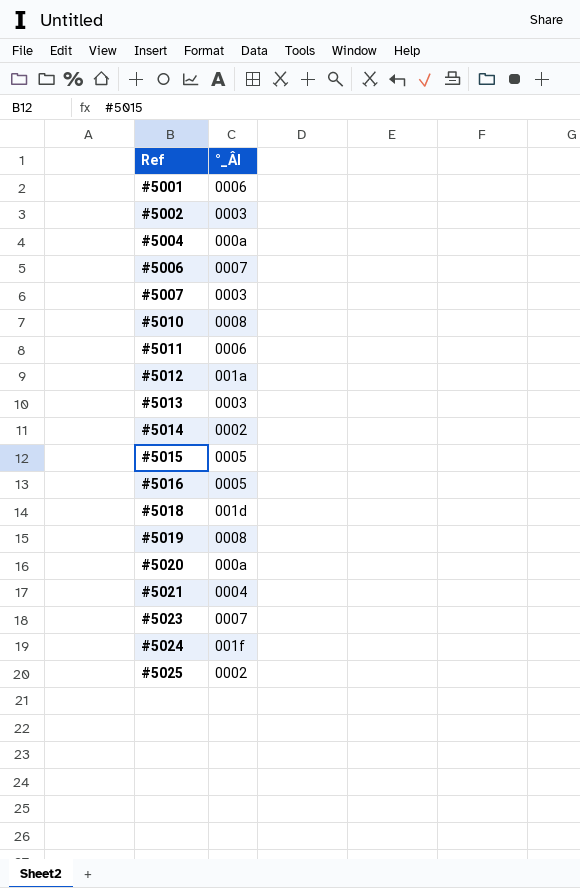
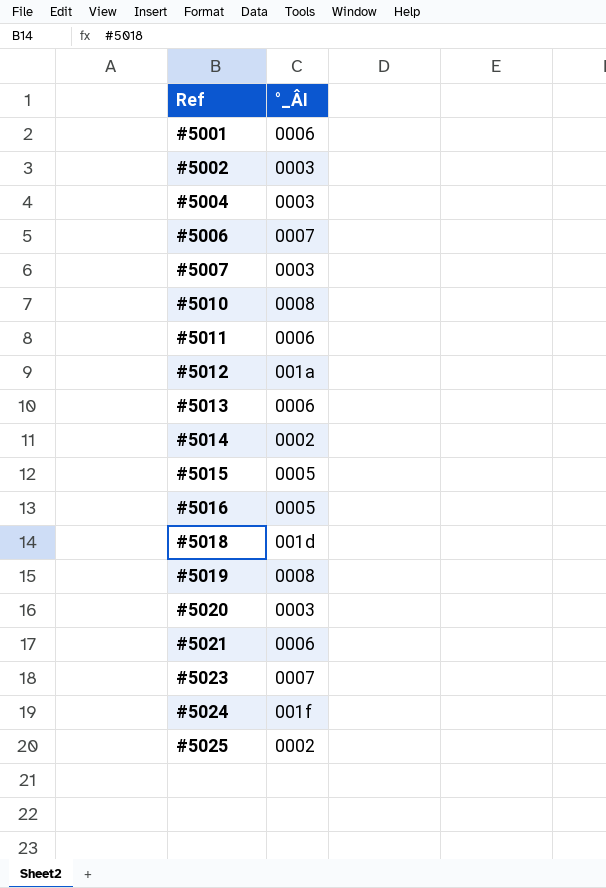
#5004 | °_ÂI: 000a -> 0003
#5013 | °_ÂI: 0003 -> 0006
#5020 | °_ÂI: 000a -> 0003
#5021 | °_ÂI: 0004 -> 0006

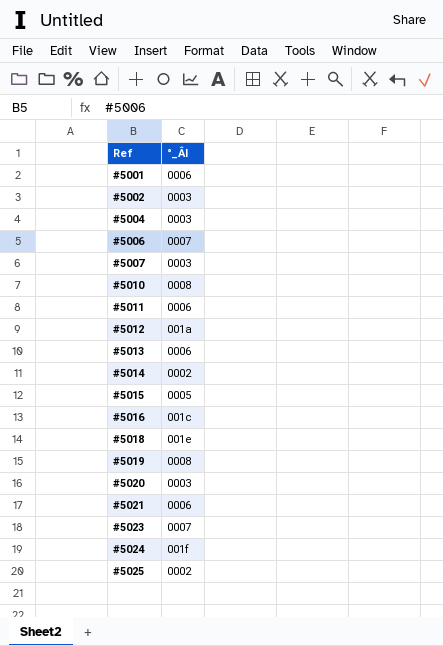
#5016 | °_ÂI: 0005 -> 001c
#5018 | °_ÂI: 001d -> 001e

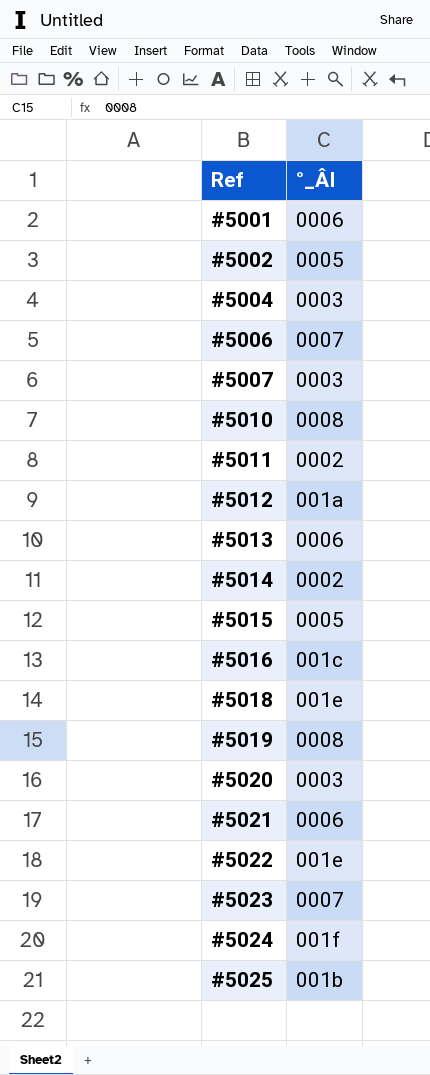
#5002 | °_ÂI: 0003 -> 0005
#5011 | °_ÂI: 0006 -> 0002
row #5022: none -> 001e
#5025 | °_ÂI: 0002 -> 001b

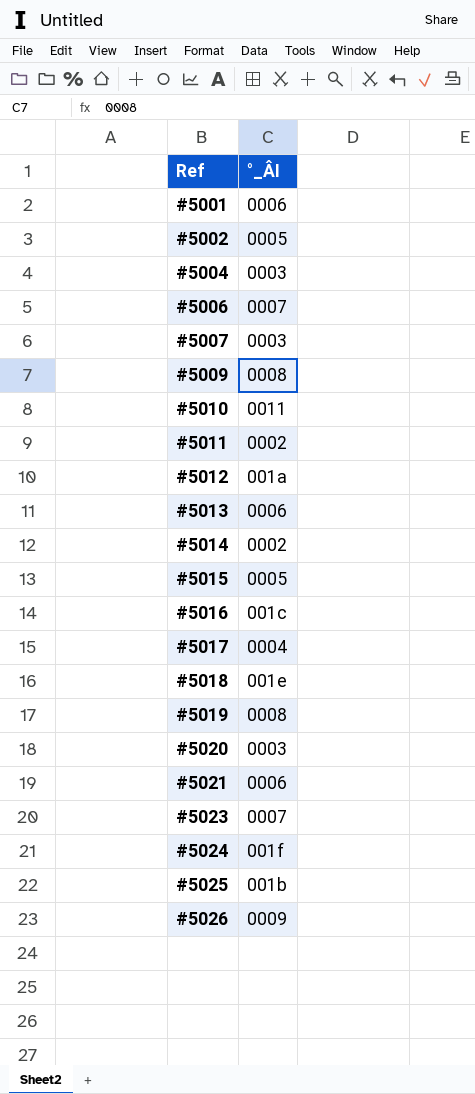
row #5022: 001e -> none
row #5009: none -> 0008
#5010 | °_ÂI: 0008 -> 0011
row #5017: none -> 0004
row #5026: none -> 0009

